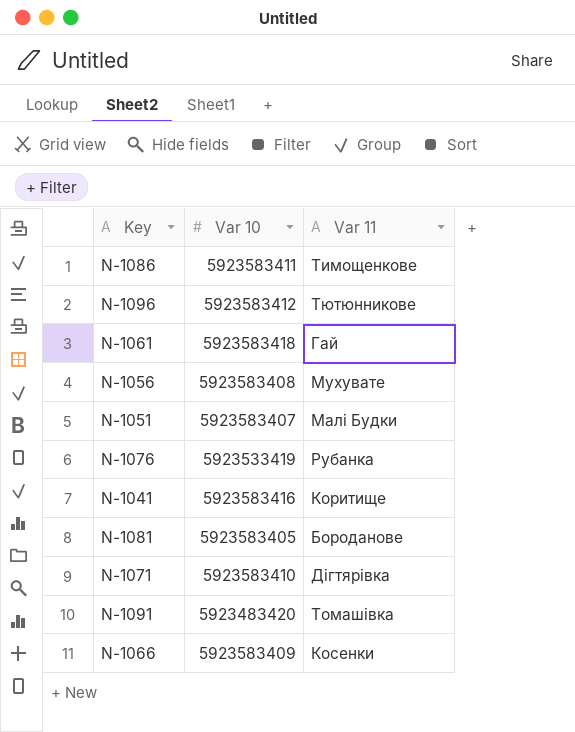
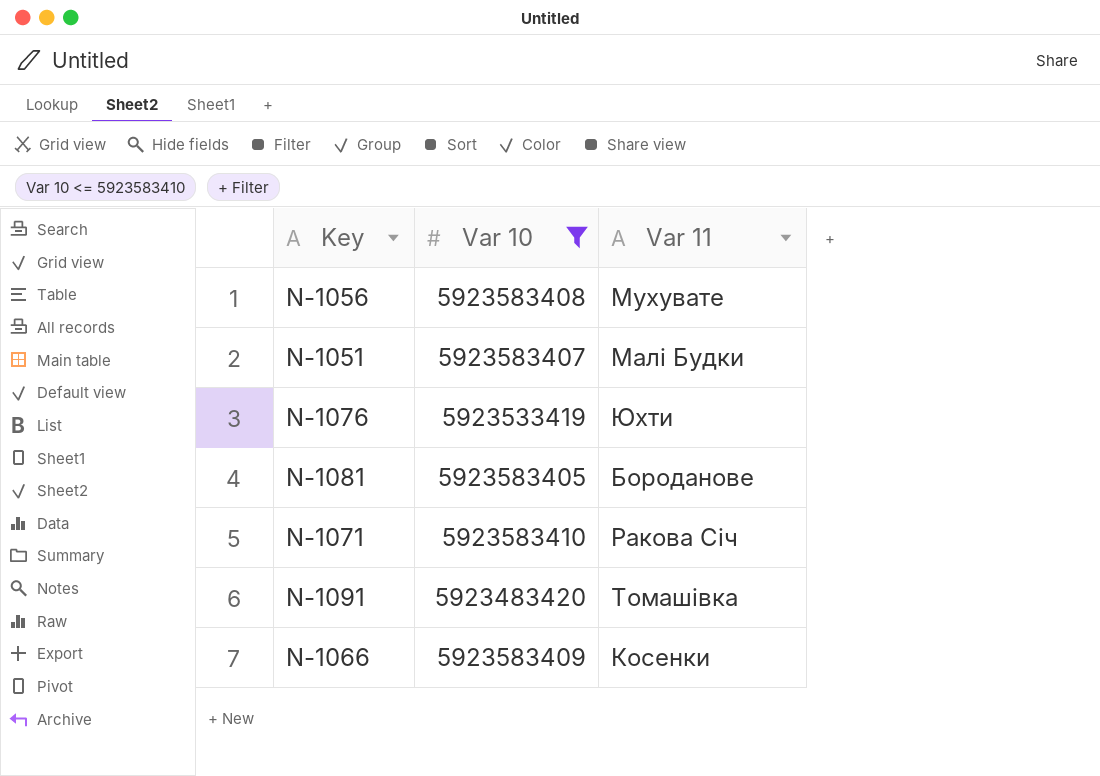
filter: none -> Var 10 <= 5923583410
N-1076 | Var 11: Рубанка -> Юхти
N-1071 | Var 11: Дігтярівка -> Ракова Січ

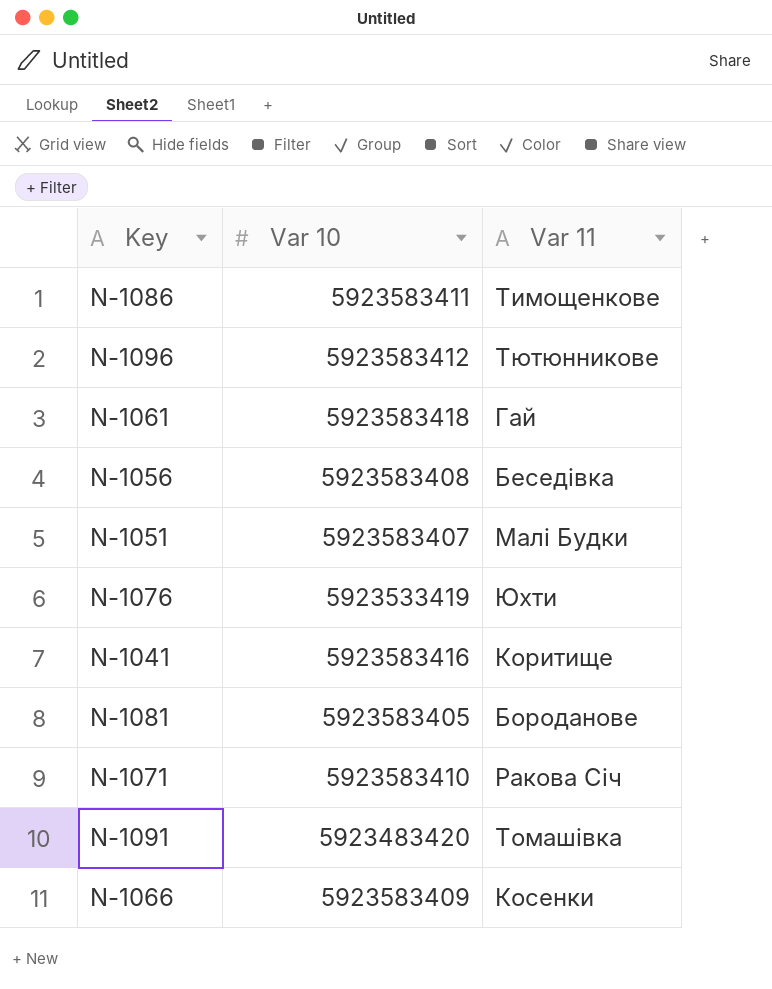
filter: Var 10 <= 5923583410 -> none
N-1056 | Var 11: Мухувате -> Беседівка

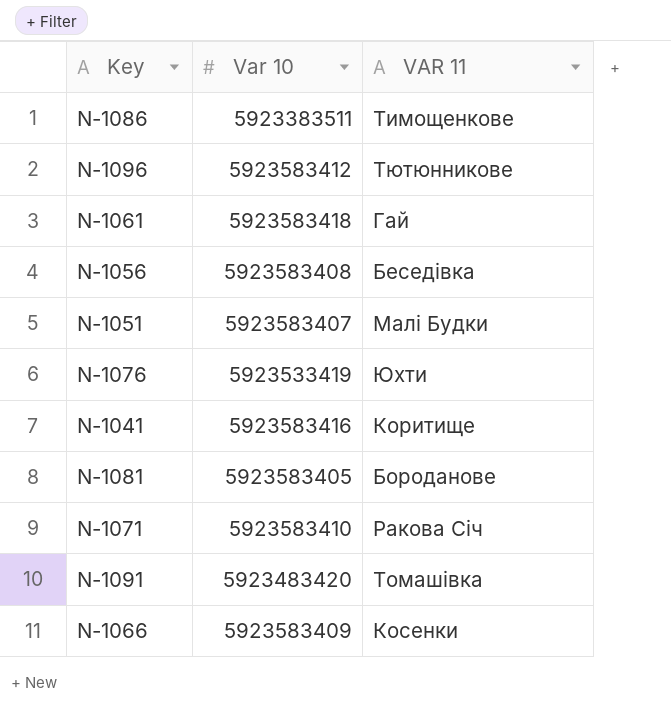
column name: Var 11 -> VAR 11
N-1086 | Var 10: 5923583411 -> 5923383511

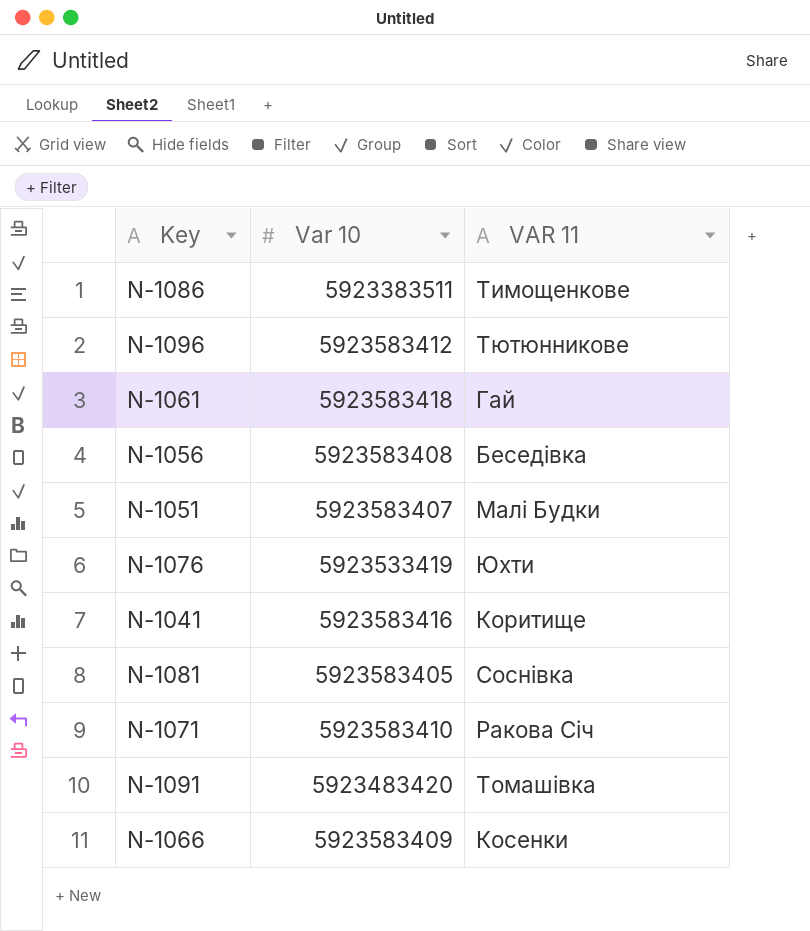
N-1081 | VAR 11: Бороданове -> Соснівка

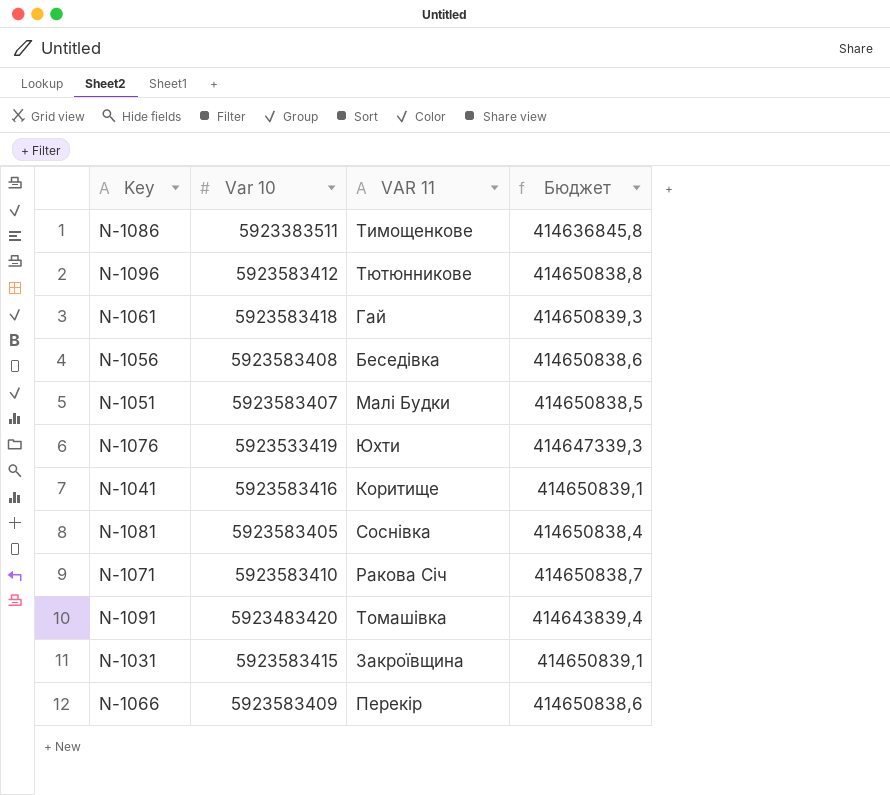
column Бюджет | formula: none -> [Var 10] * 0,07
row N-1031: none -> 5923583415 | Закроївщина | 414650839,1
N-1066 | VAR 11: Косенки -> Перекір

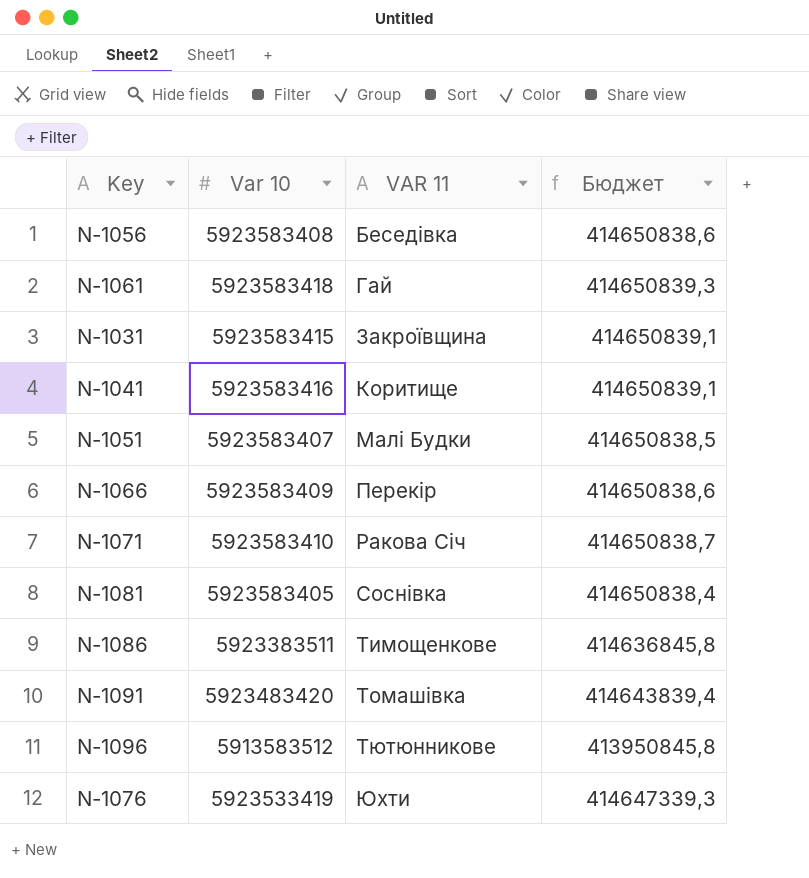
row order: none -> VAR 11 ascending
N-1096 | Var 10: 5923583412 -> 5913583512
N-1096 | Бюджет: 414650838,8 -> 413950845,8

